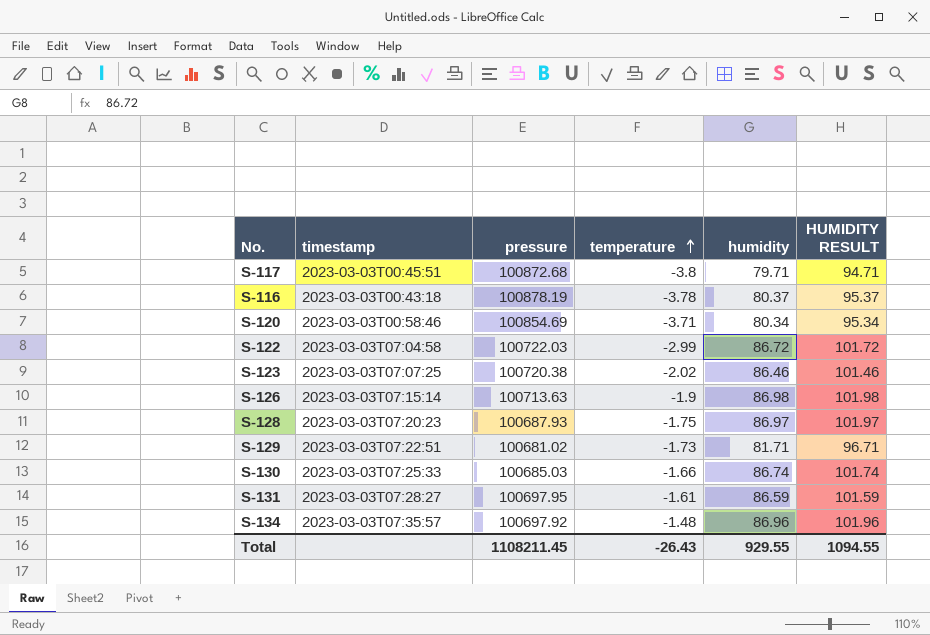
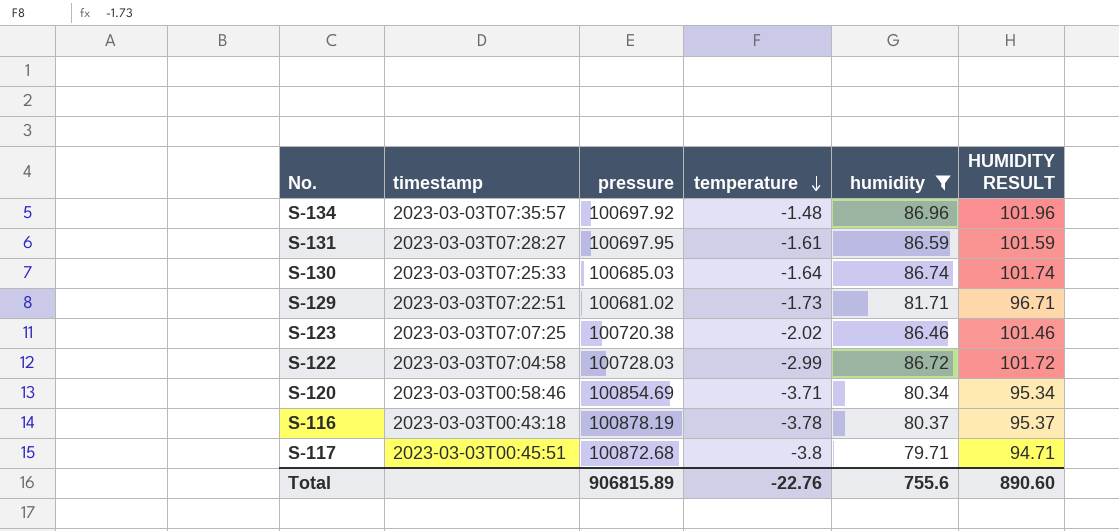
filter: none -> humidity <= 86.96
row order: temperature ascending -> temperature descending
S-130 | temperature: -1.66 -> -1.64
S-122 | pressure: 100722.03 -> 100728.03
Total | pressure: 1108211.45 -> 906815.89
Total | temperature: -26.43 -> -22.76
Total | humidity: 929.55 -> 755.6
Total | HUMIDITY RESULT: 1094.55 -> 890.60

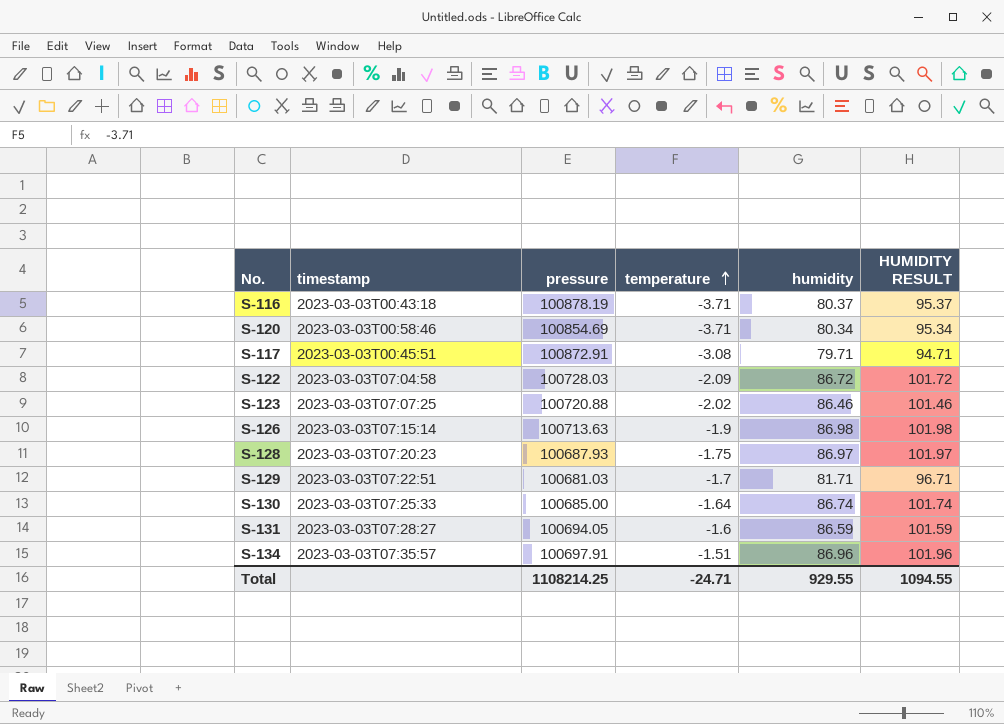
filter: humidity <= 86.96 -> none
row order: temperature descending -> temperature ascending
S-116 | temperature: -3.78 -> -3.71
S-117 | pressure: 100872.68 -> 100872.91
S-117 | temperature: -3.8 -> -3.08
S-122 | temperature: -2.99 -> -2.09
S-123 | pressure: 100720.38 -> 100720.88
S-129 | pressure: 100681.02 -> 100681.03
S-129 | temperature: -1.73 -> -1.7
S-130 | pressure: 100685.03 -> 100685.00
S-131 | pressure: 100697.95 -> 100694.05
S-131 | temperature: -1.61 -> -1.6
S-134 | pressure: 100697.92 -> 100697.91
S-134 | temperature: -1.48 -> -1.51
Total | pressure: 906815.89 -> 1108214.25
Total | temperature: -22.76 -> -24.71
Total | humidity: 755.6 -> 929.55
Total | HUMIDITY RESULT: 890.60 -> 1094.55

